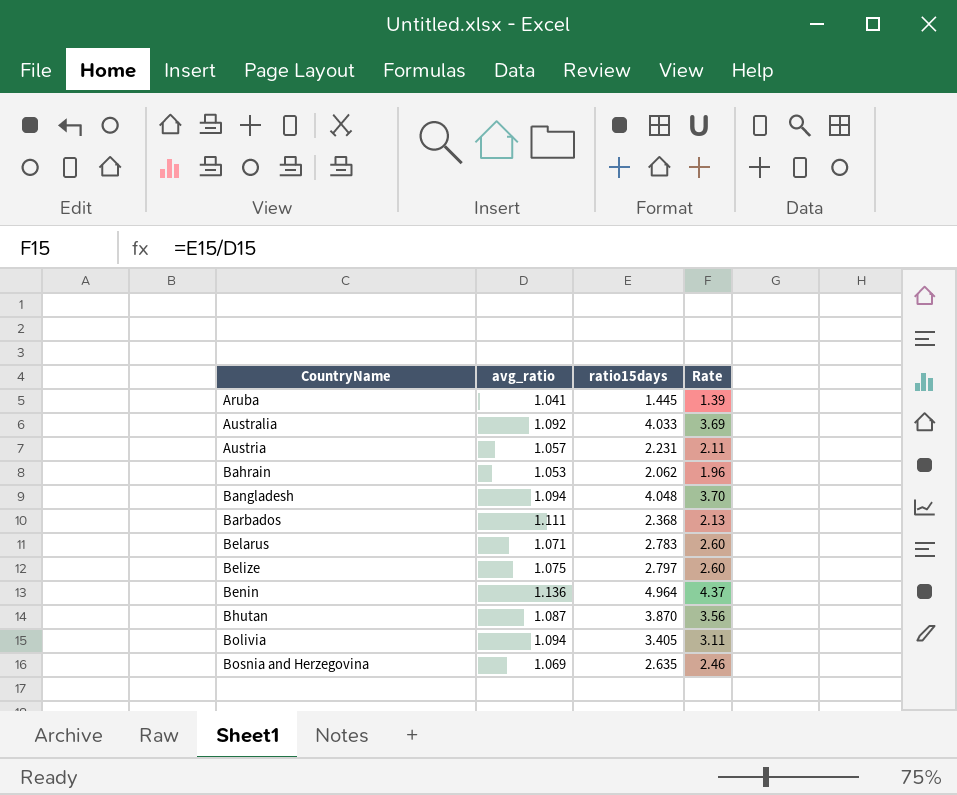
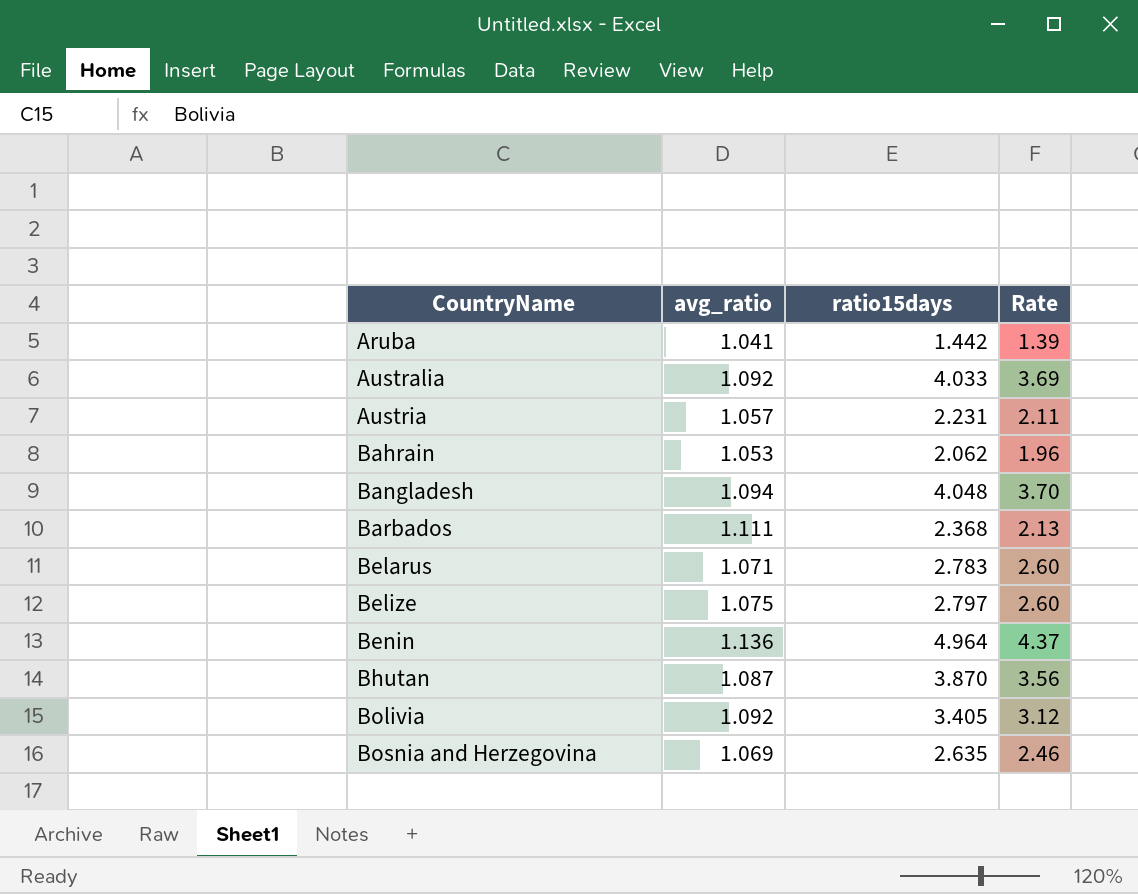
Aruba | ratio15days: 1.445 -> 1.442
Bolivia | avg_ratio: 1.094 -> 1.092
Bolivia | Rate: 3.11 -> 3.12

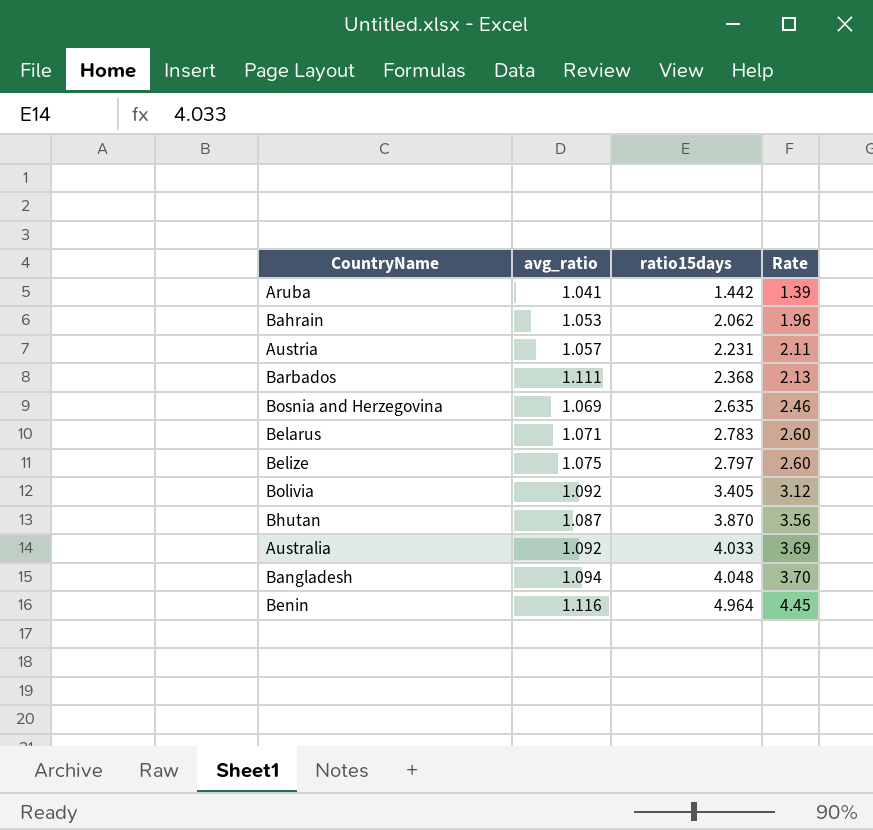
row order: CountryName ascending -> ratio15days ascending
Benin | avg_ratio: 1.136 -> 1.116
Benin | Rate: 4.37 -> 4.45

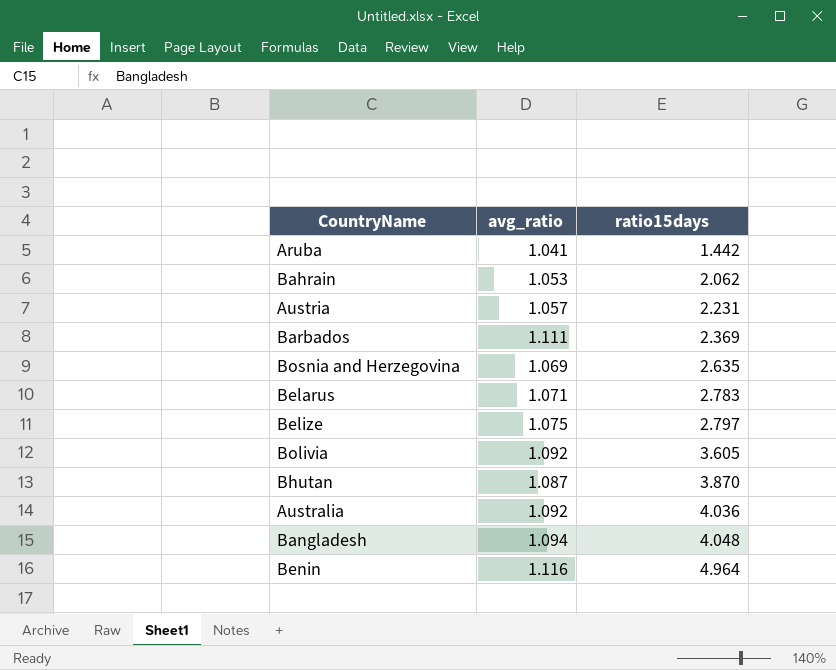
column Rate | formula: [ratio15days] / [avg_ratio] -> none
Barbados | ratio15days: 2.368 -> 2.369
Bolivia | ratio15days: 3.405 -> 3.605
Australia | ratio15days: 4.033 -> 4.036

